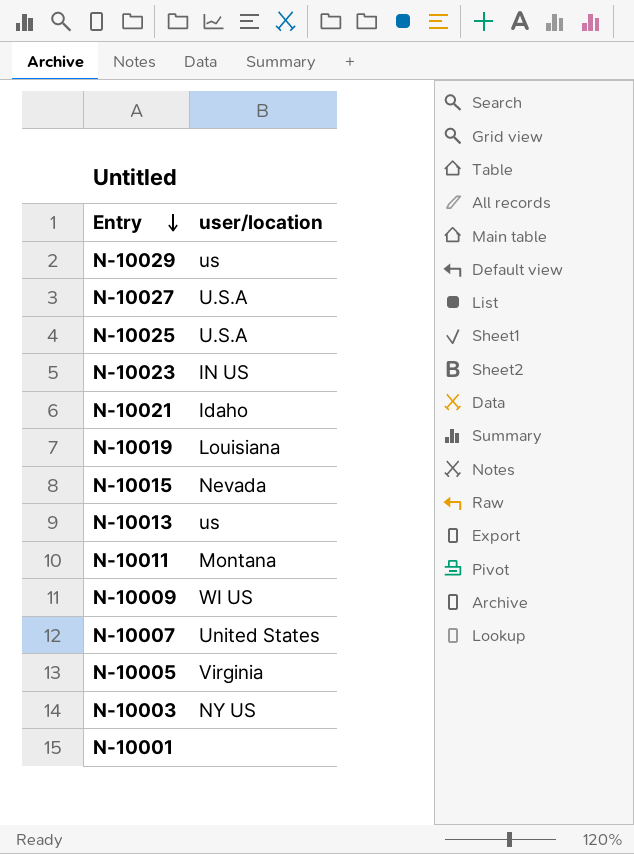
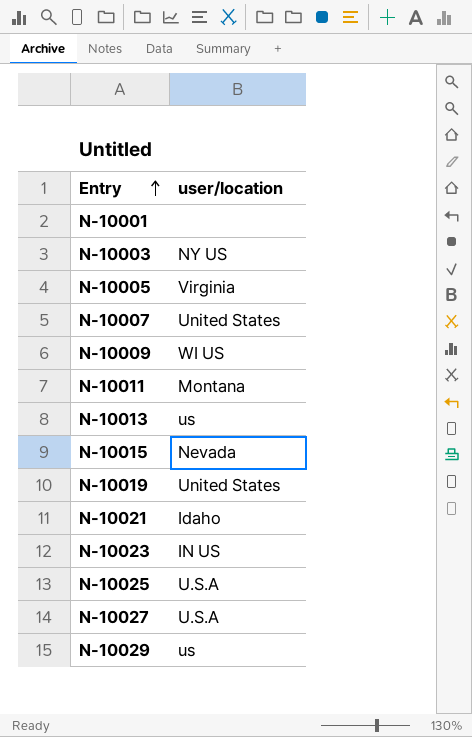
row order: Entry descending -> Entry ascending
N-10019 | user/location: Louisiana -> United States

